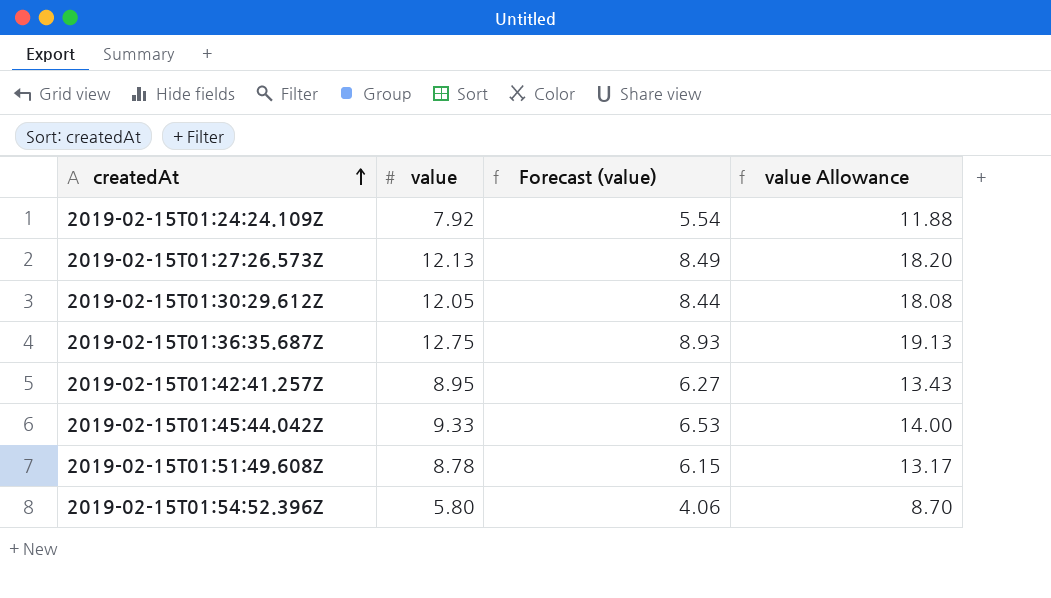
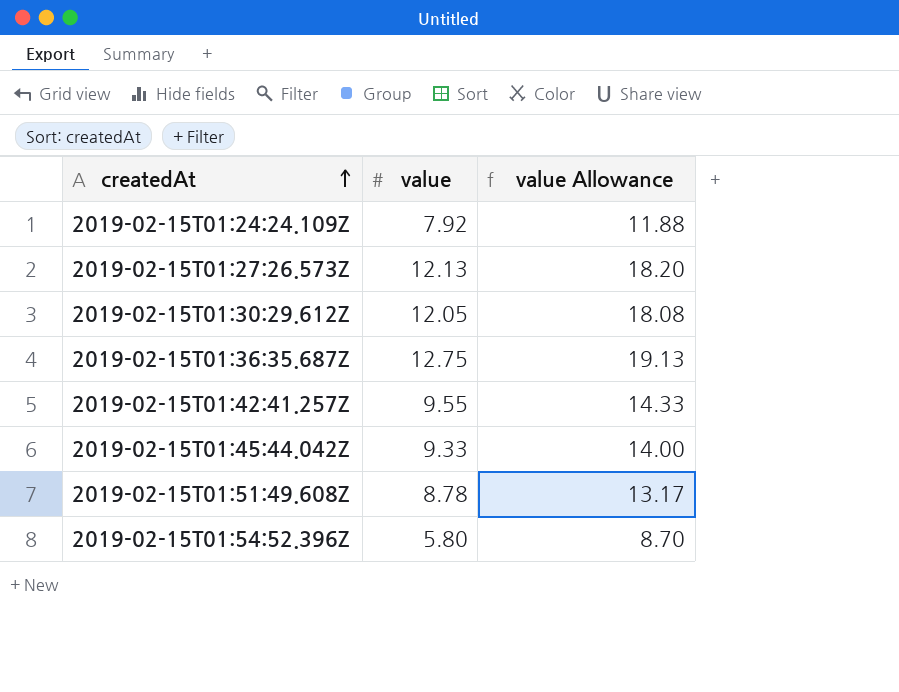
column Forecast (value) | formula: [value] * 0.7 -> none
2019-02-15T01:42:41.257Z | value: 8.95 -> 9.55
2019-02-15T01:42:41.257Z | value Allowance: 13.43 -> 14.33

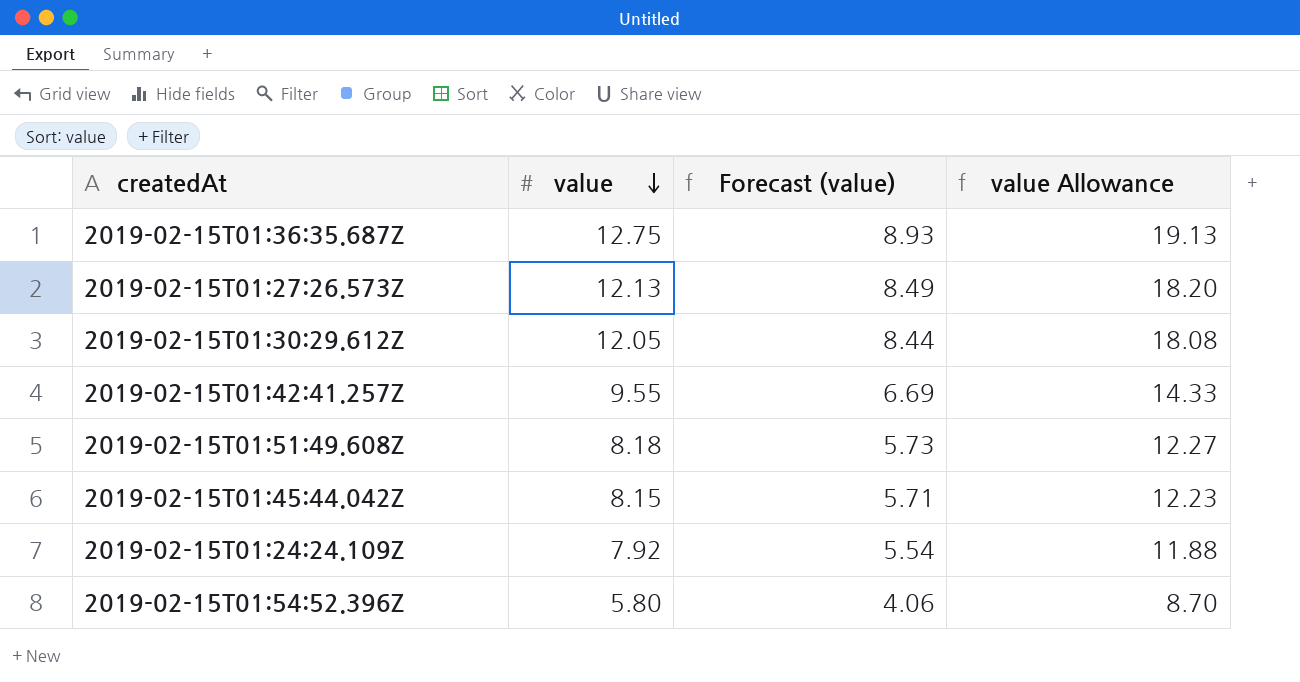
row order: createdAt ascending -> value descending
column Forecast (value) | formula: none -> [value] * 0.7
2019-02-15T01:51:49.608Z | value: 8.78 -> 8.18
2019-02-15T01:51:49.608Z | value Allowance: 13.17 -> 12.27
2019-02-15T01:45:44.042Z | value: 9.33 -> 8.15
2019-02-15T01:45:44.042Z | value Allowance: 14.00 -> 12.23

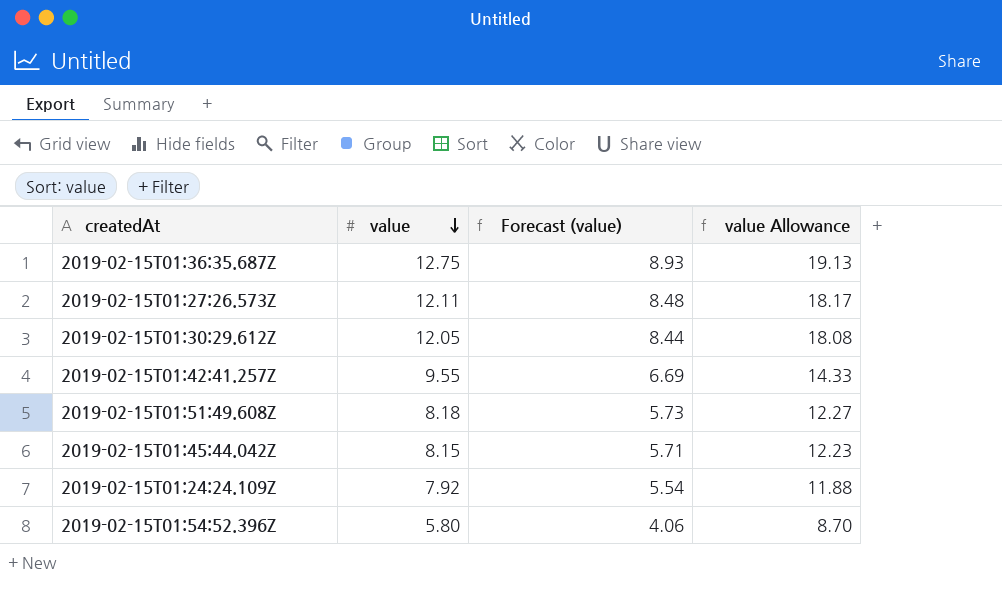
2019-02-15T01:27:26.573Z | value: 12.13 -> 12.11
2019-02-15T01:27:26.573Z | Forecast (value): 8.49 -> 8.48
2019-02-15T01:27:26.573Z | value Allowance: 18.20 -> 18.17

